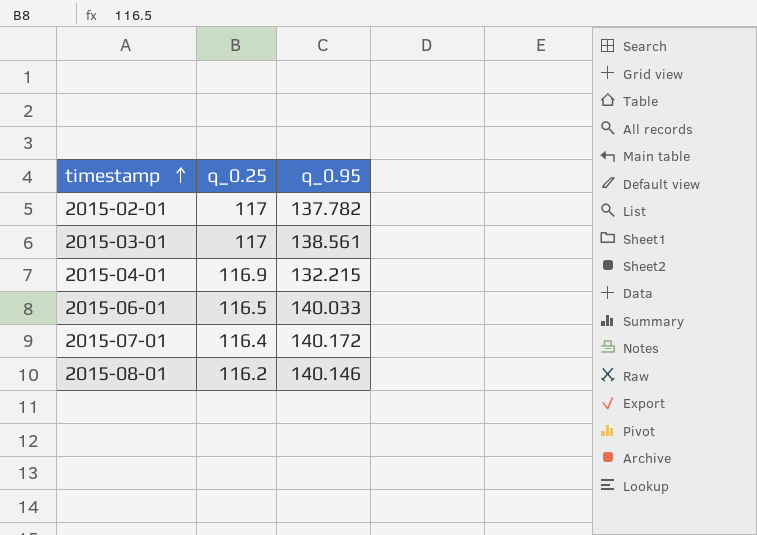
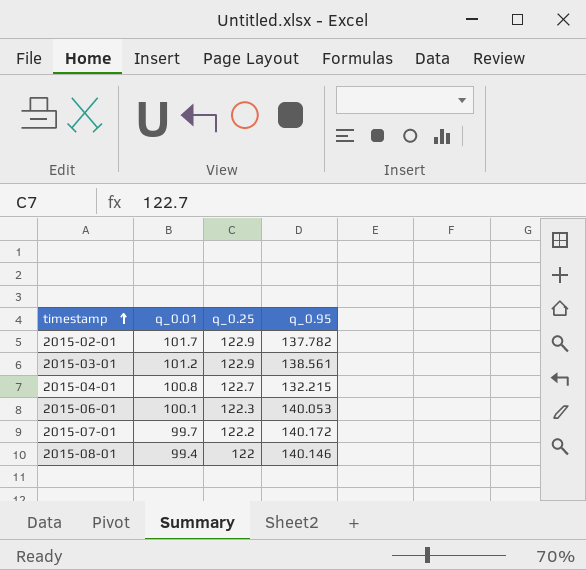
column q_0.01 | position: none -> 2
2015-02-01 | q_0.25: 117 -> 122.9
2015-03-01 | q_0.25: 117 -> 122.9
2015-04-01 | q_0.25: 116.9 -> 122.7
2015-06-01 | q_0.25: 116.5 -> 122.3
2015-06-01 | q_0.95: 140.033 -> 140.053
2015-07-01 | q_0.25: 116.4 -> 122.2
2015-08-01 | q_0.25: 116.2 -> 122

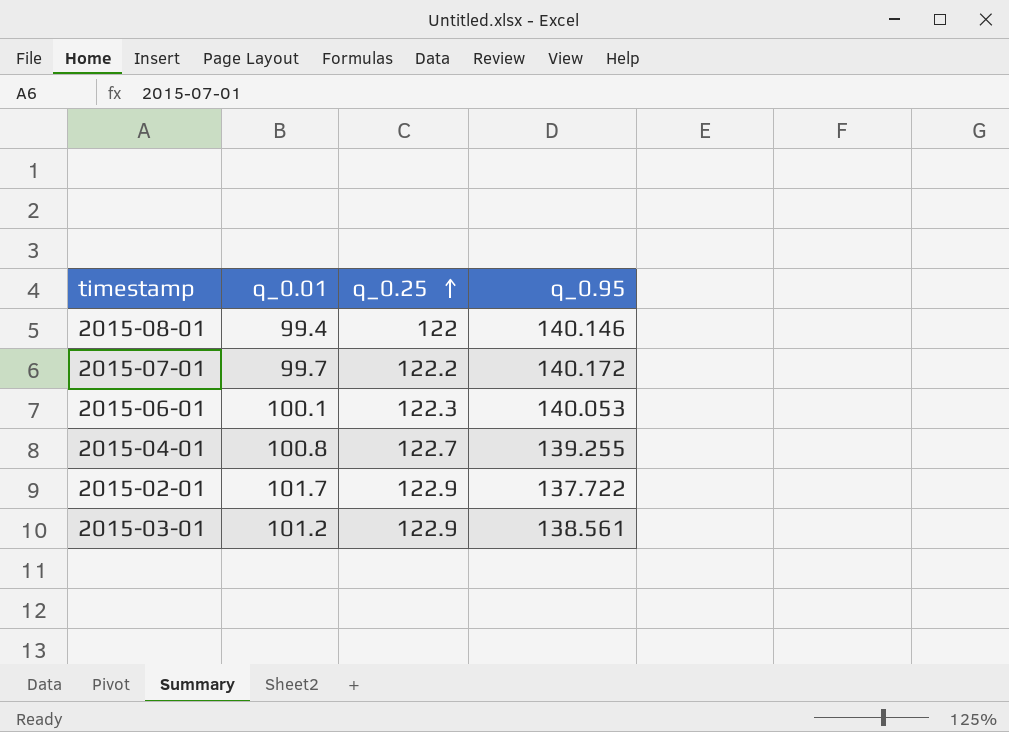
row order: timestamp ascending -> q_0.25 ascending
2015-04-01 | q_0.95: 132.215 -> 139.255
2015-02-01 | q_0.95: 137.782 -> 137.722

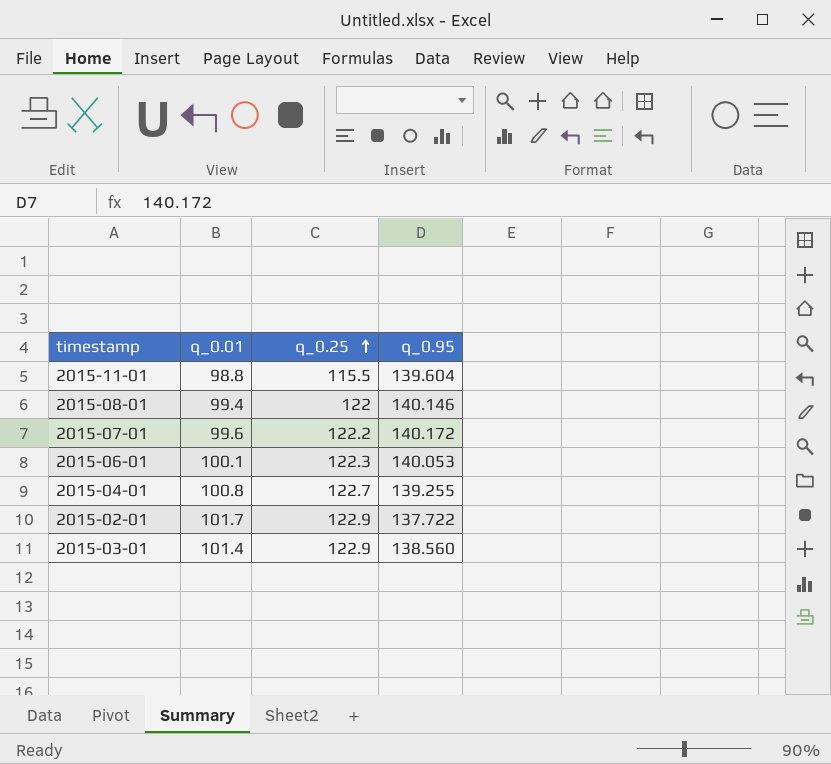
row 2015-11-01: none -> 98.8 | 115.5 | 139.604
2015-07-01 | q_0.01: 99.7 -> 99.6
2015-03-01 | q_0.01: 101.2 -> 101.4
2015-03-01 | q_0.95: 138.561 -> 138.560

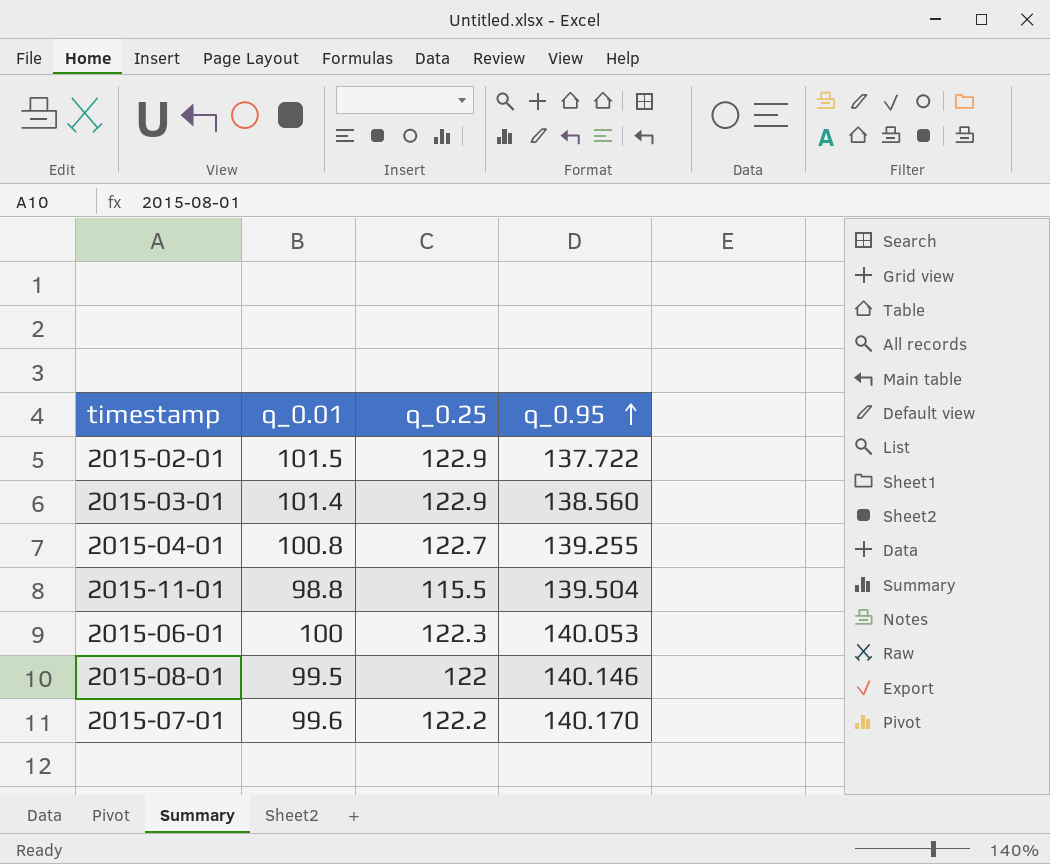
row order: q_0.25 ascending -> q_0.95 ascending
2015-02-01 | q_0.01: 101.7 -> 101.5
2015-11-01 | q_0.95: 139.604 -> 139.504
2015-06-01 | q_0.01: 100.1 -> 100
2015-08-01 | q_0.01: 99.4 -> 99.5
2015-07-01 | q_0.95: 140.172 -> 140.170

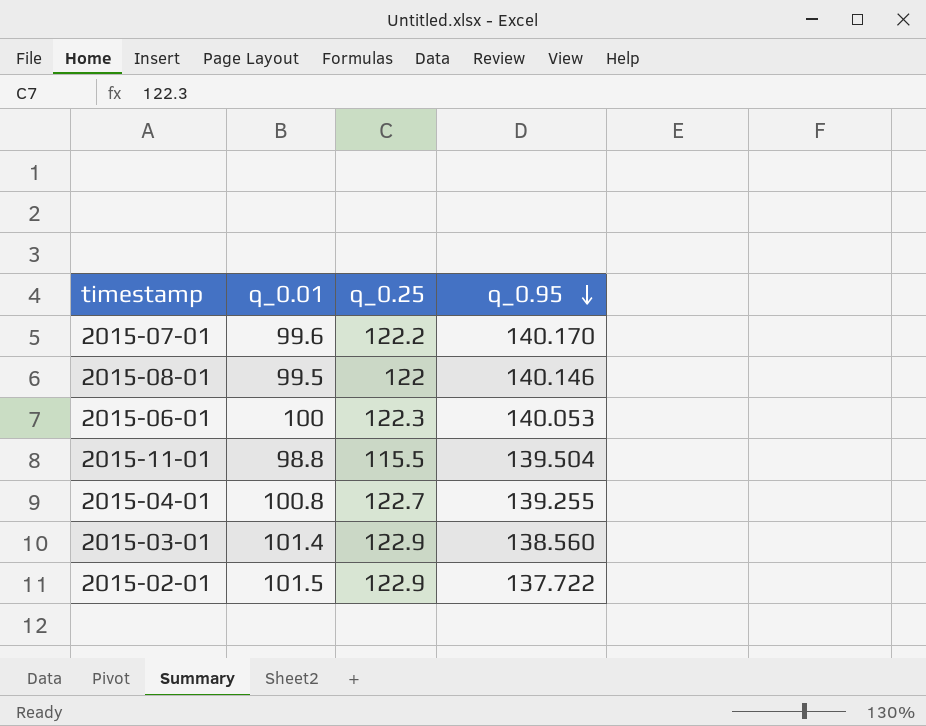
row order: q_0.95 ascending -> q_0.95 descending

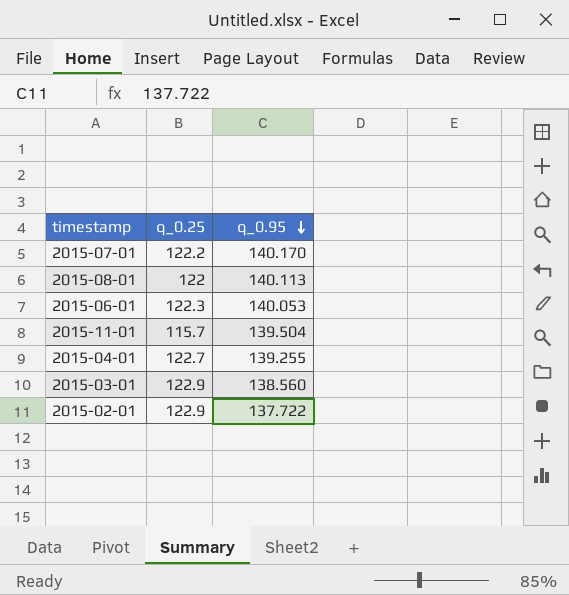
column q_0.01 | position: 2 -> none
2015-08-01 | q_0.95: 140.146 -> 140.113
2015-11-01 | q_0.25: 115.5 -> 115.7

